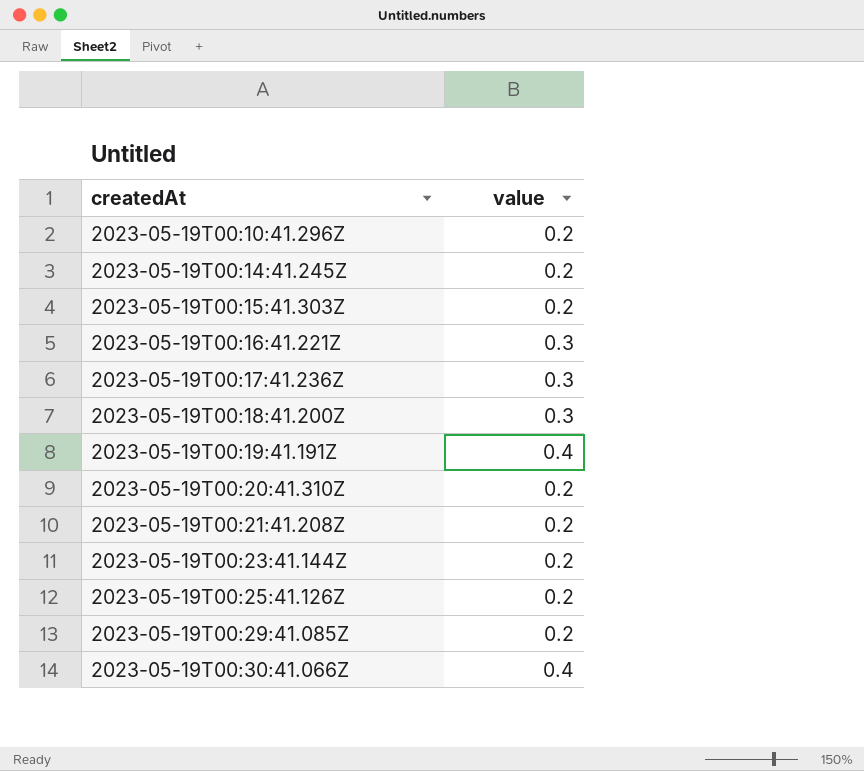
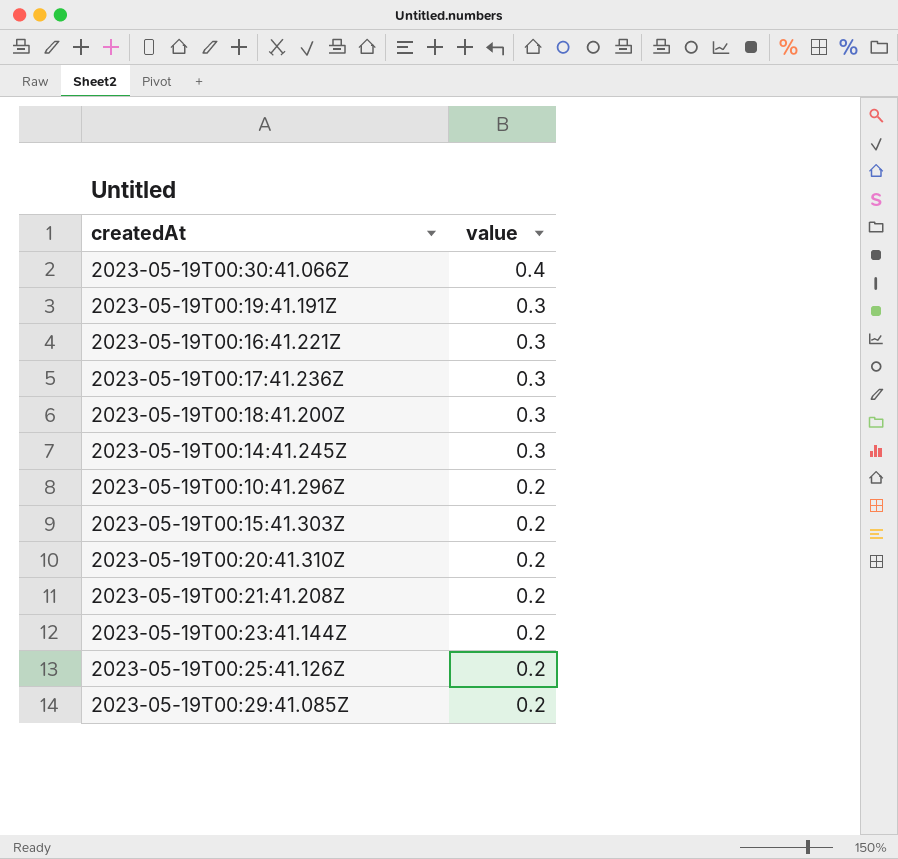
row order: createdAt ascending -> value descending
2023-05-19T00:19:41.191Z | value: 0.4 -> 0.3
2023-05-19T00:14:41.245Z | value: 0.2 -> 0.3

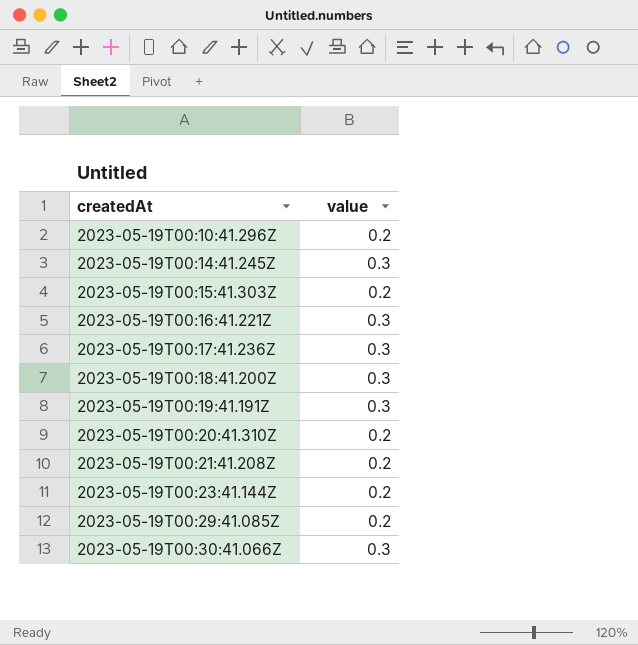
row order: value descending -> createdAt ascending
row 2023-05-19T00:25:41.126Z: 0.2 -> none
2023-05-19T00:30:41.066Z | value: 0.4 -> 0.3

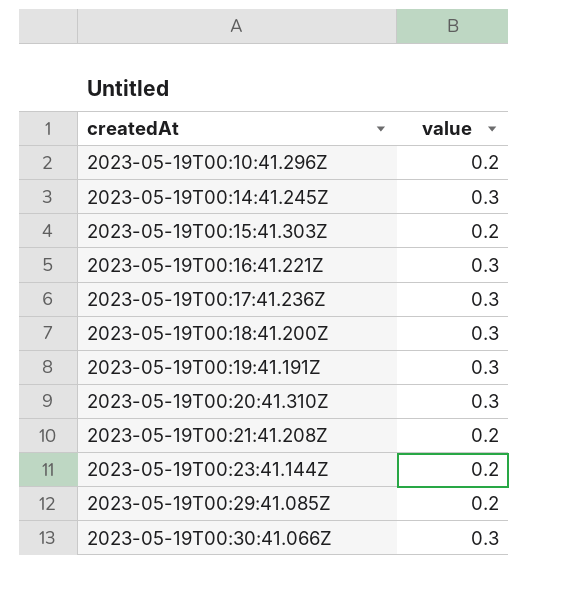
2023-05-19T00:20:41.310Z | value: 0.2 -> 0.3

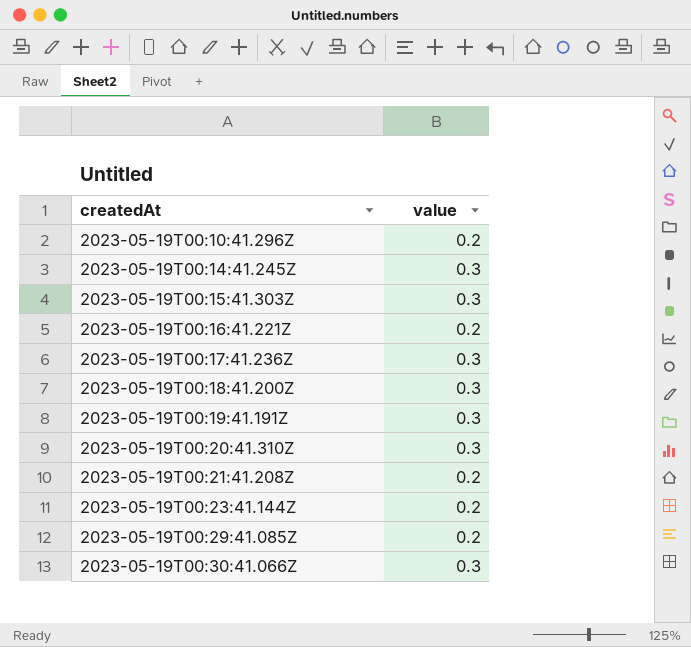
2023-05-19T00:15:41.303Z | value: 0.2 -> 0.3
2023-05-19T00:16:41.221Z | value: 0.3 -> 0.2

